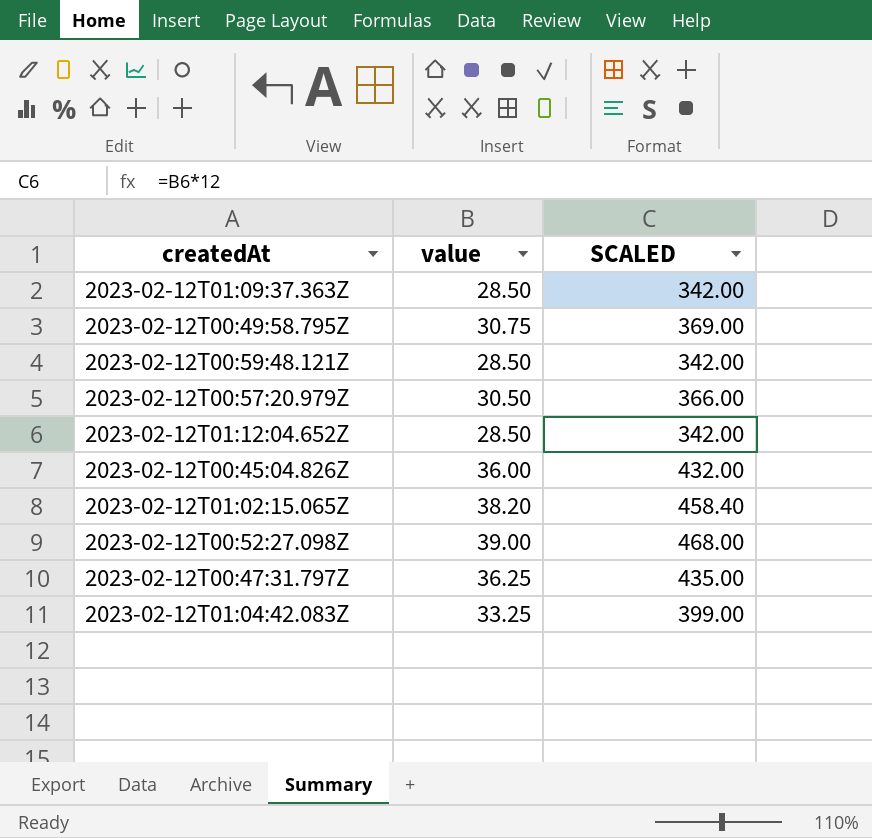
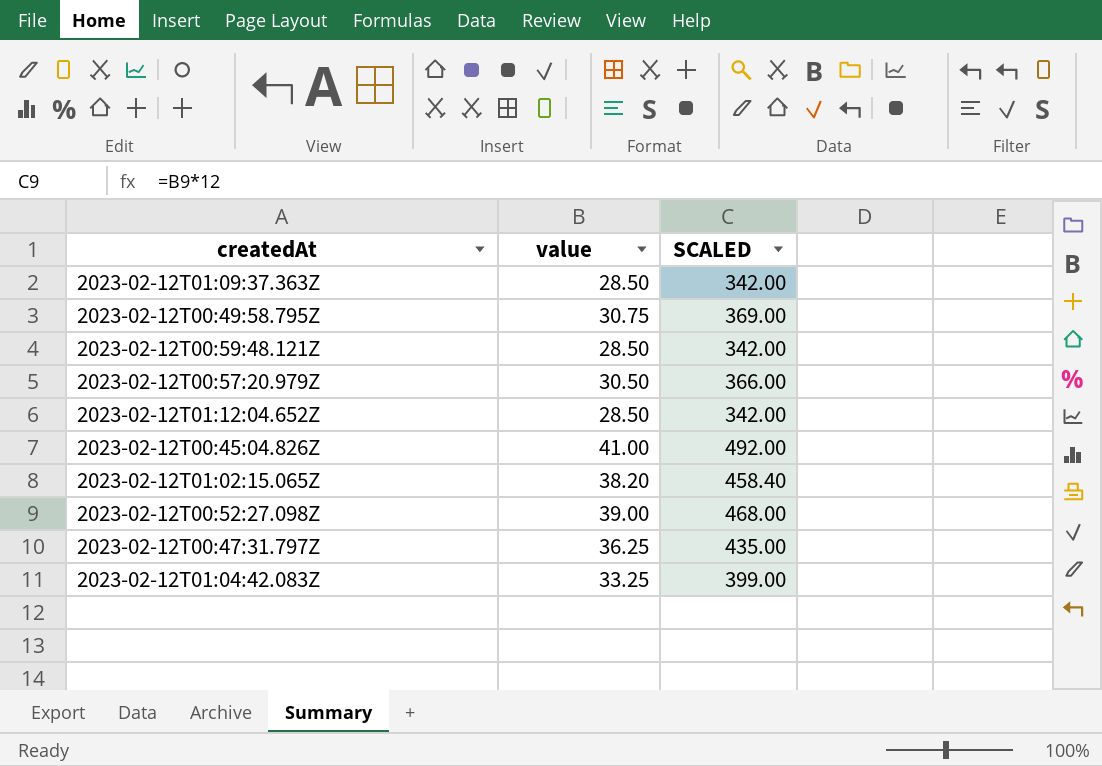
2023-02-12T00:45:04.826Z | value: 36.00 -> 41.00
2023-02-12T00:45:04.826Z | SCALED: 432.00 -> 492.00

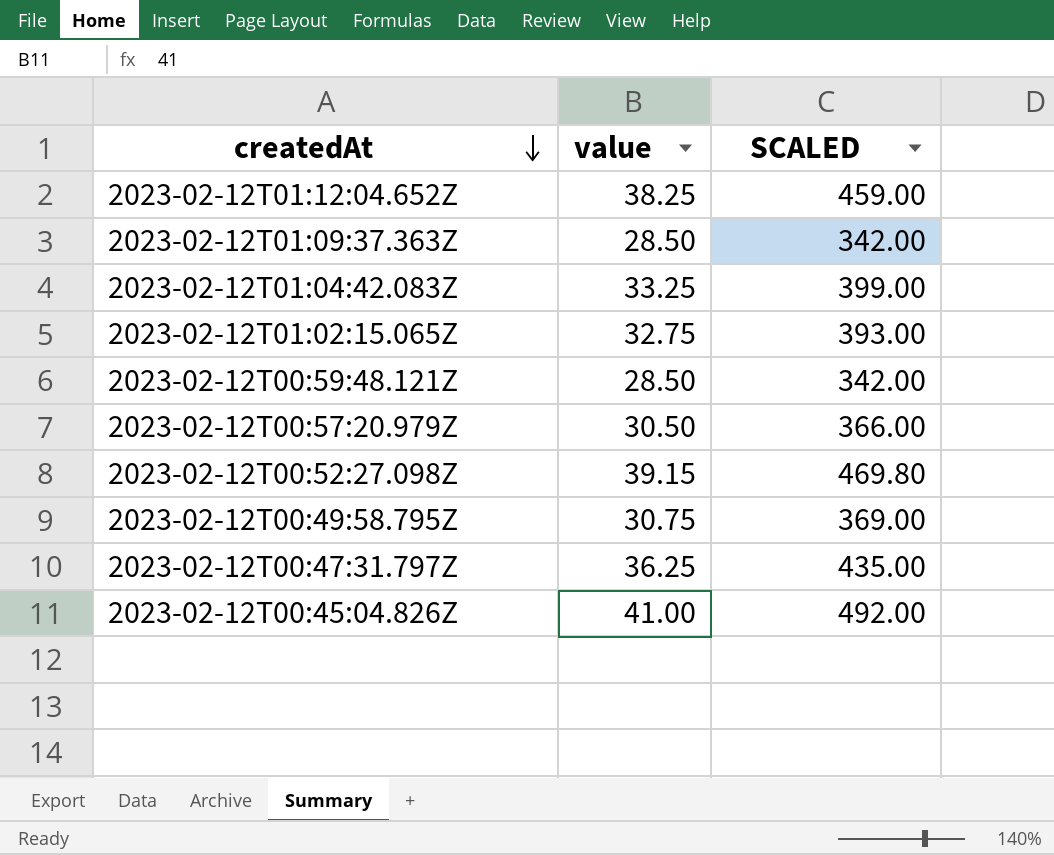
row order: none -> createdAt descending
2023-02-12T01:12:04.652Z | value: 28.50 -> 38.25
2023-02-12T01:12:04.652Z | SCALED: 342.00 -> 459.00
2023-02-12T01:02:15.065Z | value: 38.20 -> 32.75
2023-02-12T01:02:15.065Z | SCALED: 458.40 -> 393.00
2023-02-12T00:52:27.098Z | value: 39.00 -> 39.15
2023-02-12T00:52:27.098Z | SCALED: 468.00 -> 469.80

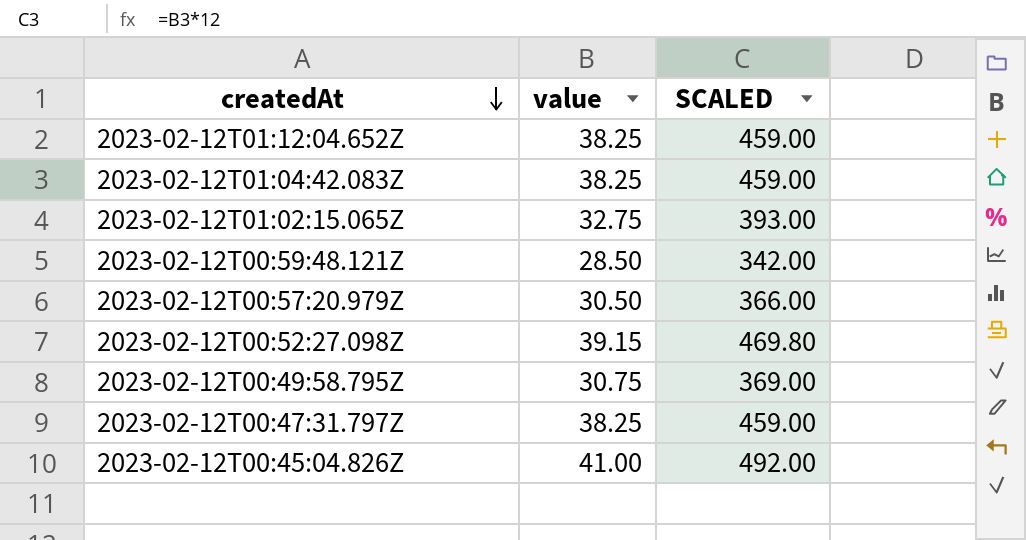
row 2023-02-12T01:09:37.363Z: 28.50 | 342.00 -> none
2023-02-12T01:04:42.083Z | value: 33.25 -> 38.25
2023-02-12T01:04:42.083Z | SCALED: 399.00 -> 459.00
2023-02-12T00:47:31.797Z | value: 36.25 -> 38.25
2023-02-12T00:47:31.797Z | SCALED: 435.00 -> 459.00

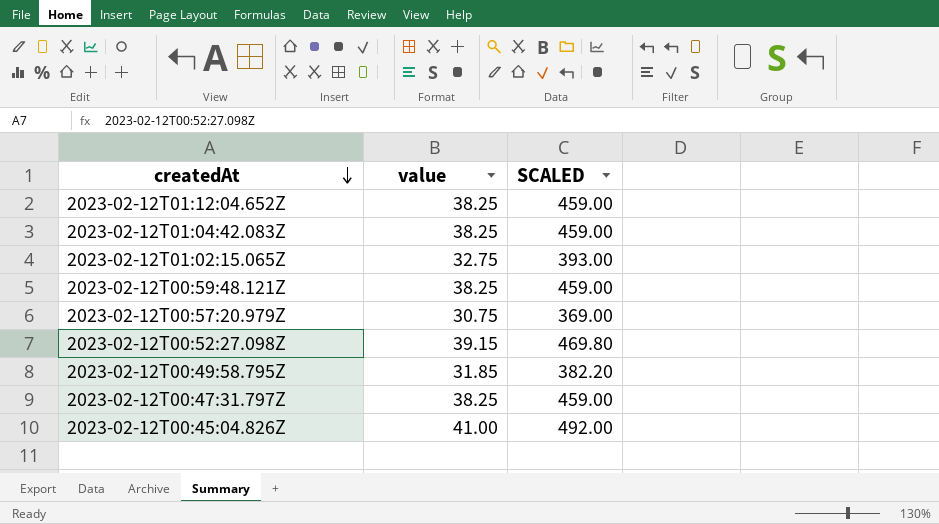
2023-02-12T00:59:48.121Z | value: 28.50 -> 38.25
2023-02-12T00:59:48.121Z | SCALED: 342.00 -> 459.00
2023-02-12T00:57:20.979Z | value: 30.50 -> 30.75
2023-02-12T00:57:20.979Z | SCALED: 366.00 -> 369.00
2023-02-12T00:49:58.795Z | value: 30.75 -> 31.85
2023-02-12T00:49:58.795Z | SCALED: 369.00 -> 382.20

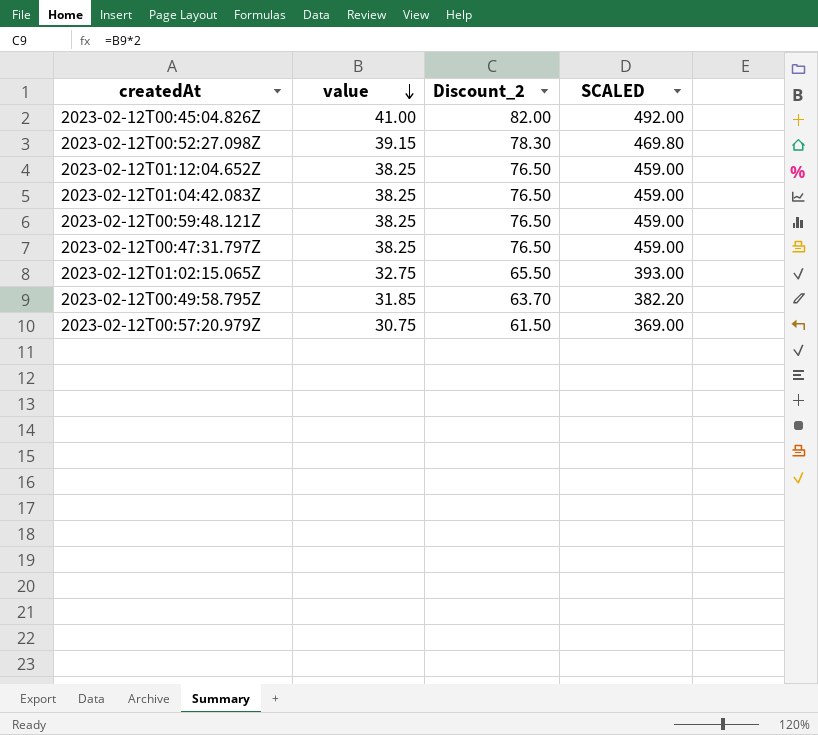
row order: createdAt descending -> value descending
column Discount_2 | formula: none -> [value] * 2

